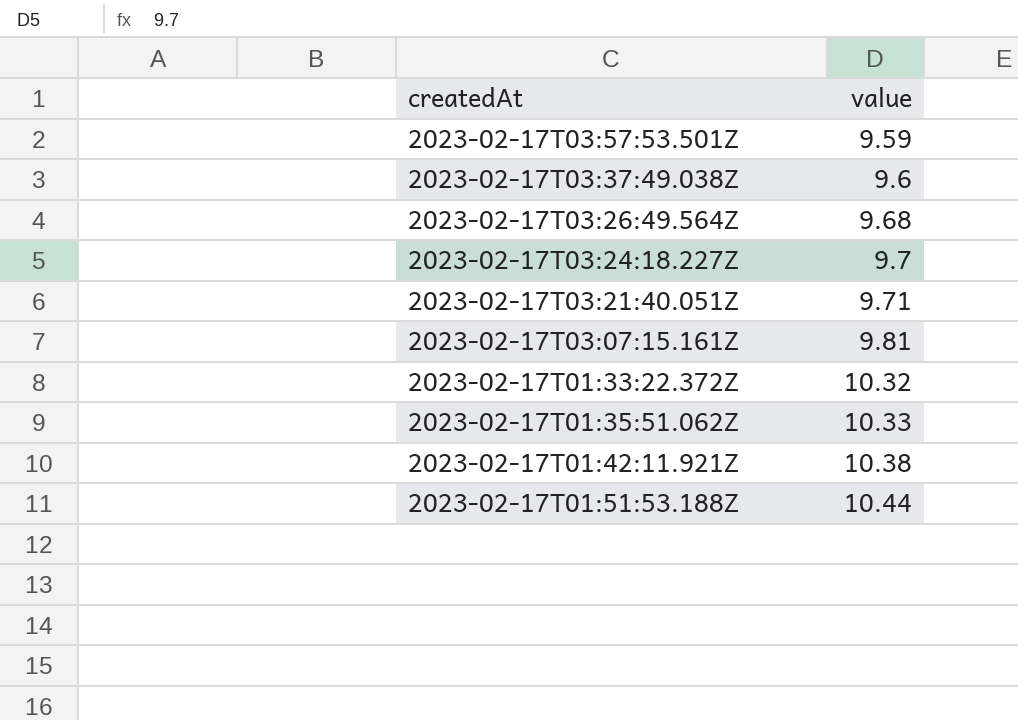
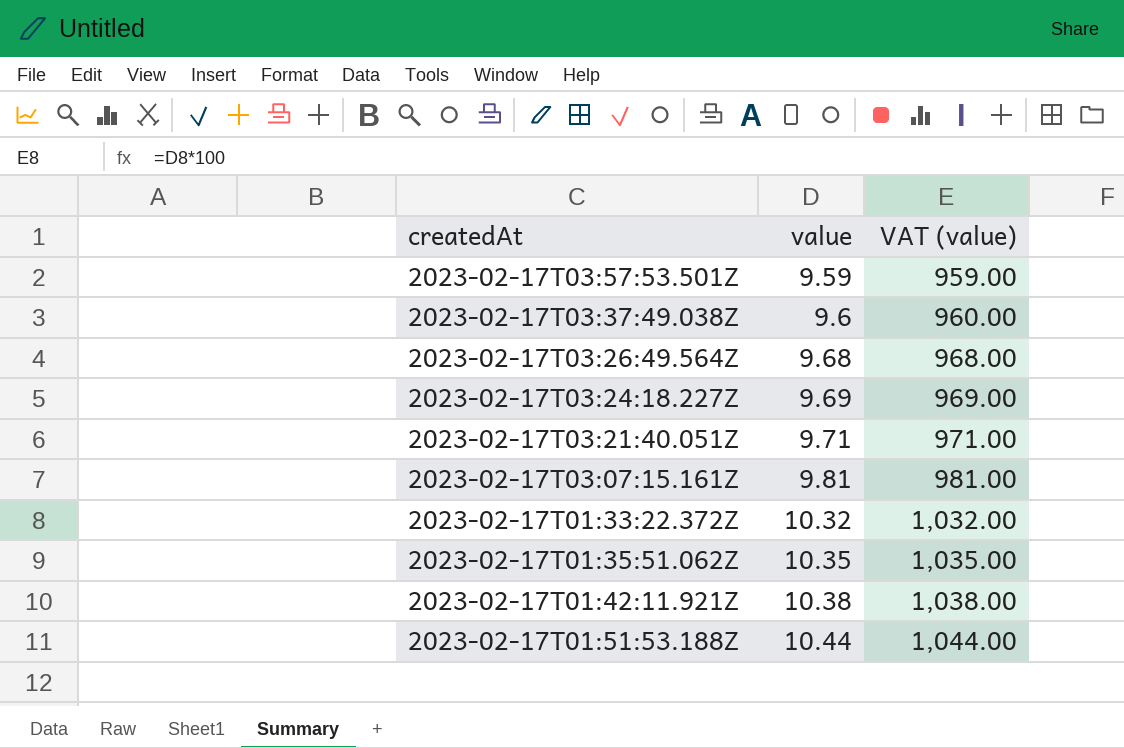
column VAT (value) | formula: none -> [value] * 100
2023-02-17T03:24:18.227Z | value: 9.7 -> 9.69
2023-02-17T01:35:51.062Z | value: 10.33 -> 10.35

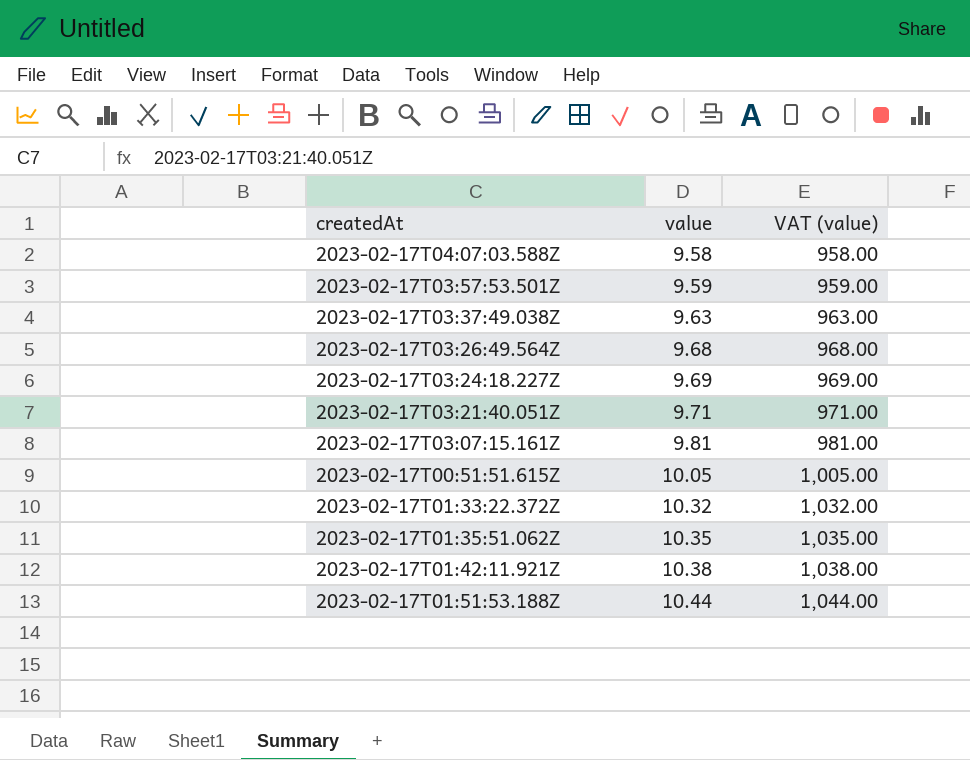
row 2023-02-17T04:07:03.588Z: none -> 9.58 | 958.00
2023-02-17T03:37:49.038Z | value: 9.6 -> 9.63
2023-02-17T03:37:49.038Z | VAT (value): 960.00 -> 963.00
row 2023-02-17T00:51:51.615Z: none -> 10.05 | 1,005.00

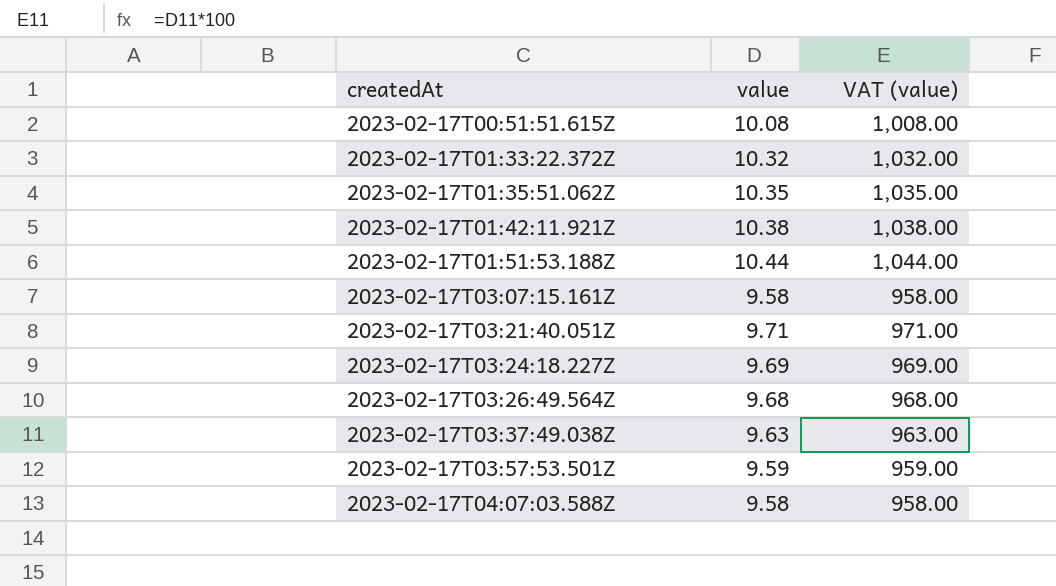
row order: value ascending -> createdAt ascending
2023-02-17T00:51:51.615Z | value: 10.05 -> 10.08
2023-02-17T00:51:51.615Z | VAT (value): 1,005.00 -> 1,008.00
2023-02-17T03:07:15.161Z | value: 9.81 -> 9.58
2023-02-17T03:07:15.161Z | VAT (value): 981.00 -> 958.00

